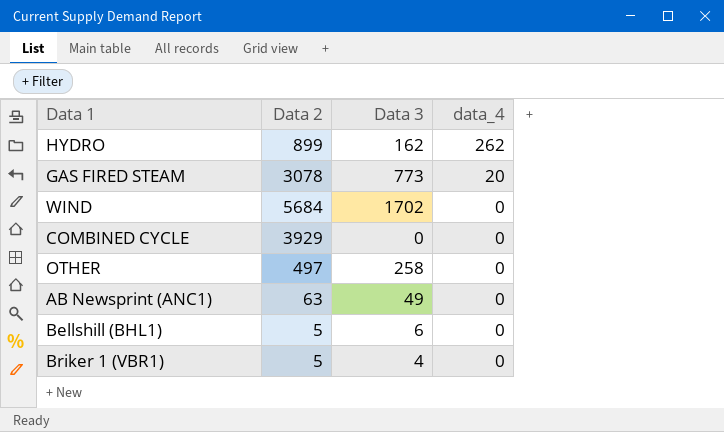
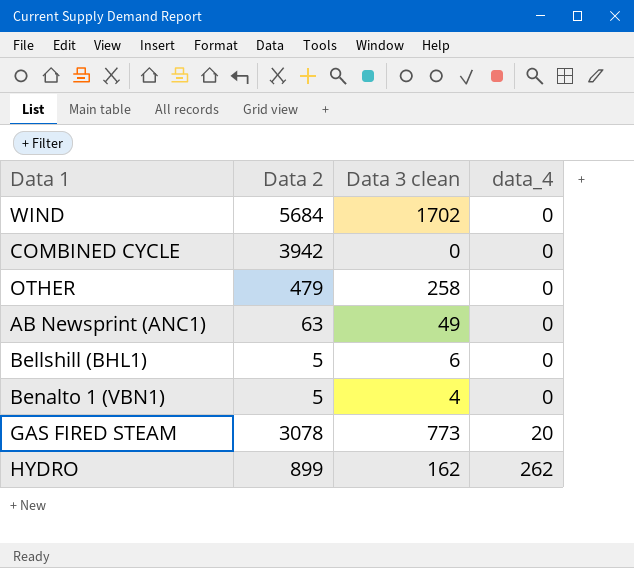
row order: data_4 descending -> data_4 ascending
column name: Data 3 -> Data 3 clean
row Briker 1 (VBR1): 5 | 4 | 0 -> none
COMBINED CYCLE | Data 2: 3929 -> 3942
OTHER | Data 2: 497 -> 479
row Benalto 1 (VBN1): none -> 5 | 4 | 0

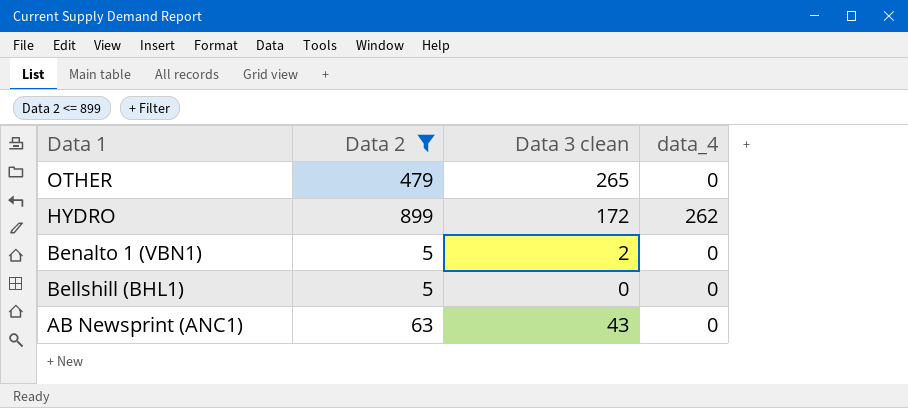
filter: none -> Data 2 <= 899
row order: data_4 ascending -> Data 1 descending
OTHER | Data 3 clean: 258 -> 265
HYDRO | Data 3 clean: 162 -> 172
Benalto 1 (VBN1) | Data 3 clean: 4 -> 2
Bellshill (BHL1) | Data 3 clean: 6 -> 0
AB Newsprint (ANC1) | Data 3 clean: 49 -> 43

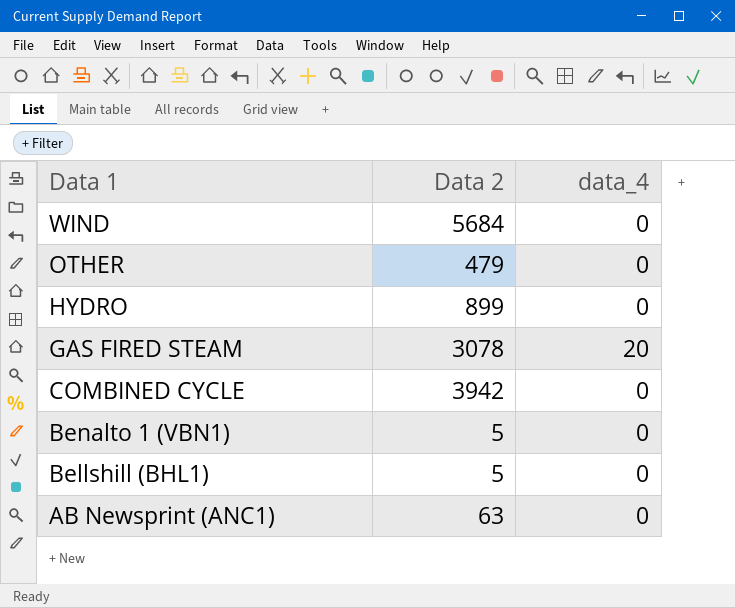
filter: Data 2 <= 899 -> none
column Data 3 clean | position: 3 -> none
HYDRO | data_4: 262 -> 0

